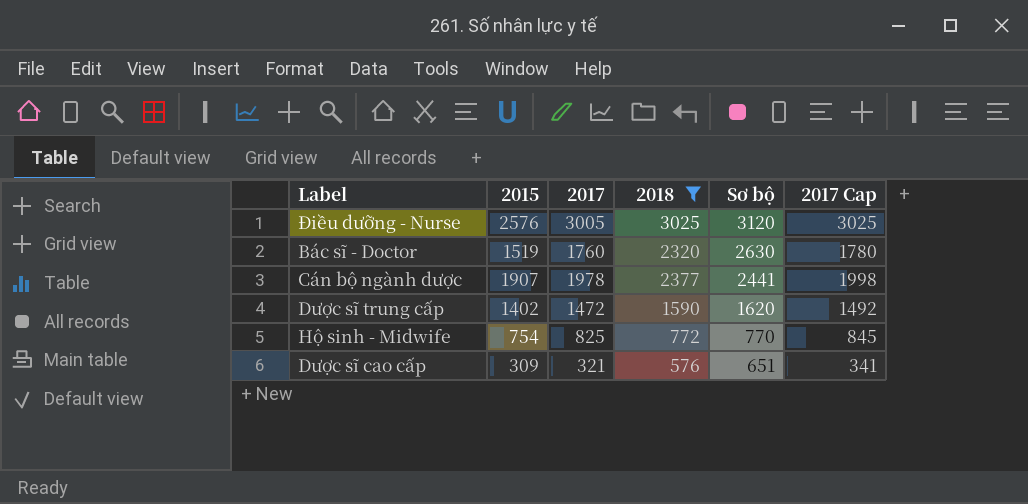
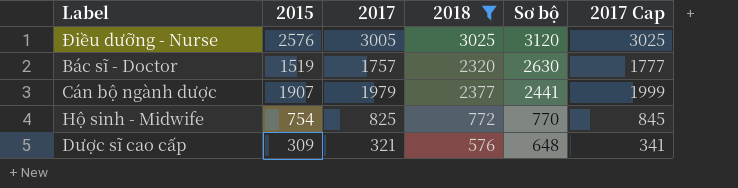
row Dược sĩ trung cấp: 1402 | 1472 | 1590 | 1620 | 1492 -> none
Bác sĩ - Doctor | 2017: 1760 -> 1757
Bác sĩ - Doctor | 2017 Cap: 1780 -> 1777
Cán bộ ngành dược | 2017: 1978 -> 1979
Cán bộ ngành dược | 2017 Cap: 1998 -> 1999
Dược sĩ cao cấp | Sơ bộ: 651 -> 648

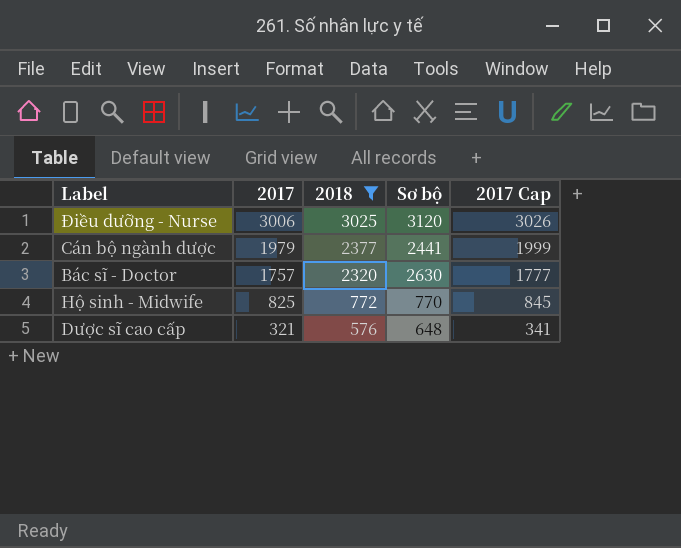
row order: Sơ bộ descending -> 2017 descending
column 2015 | position: 2 -> none
Điều dưỡng - Nurse | 2017: 3005 -> 3006
Điều dưỡng - Nurse | 2017 Cap: 3025 -> 3026

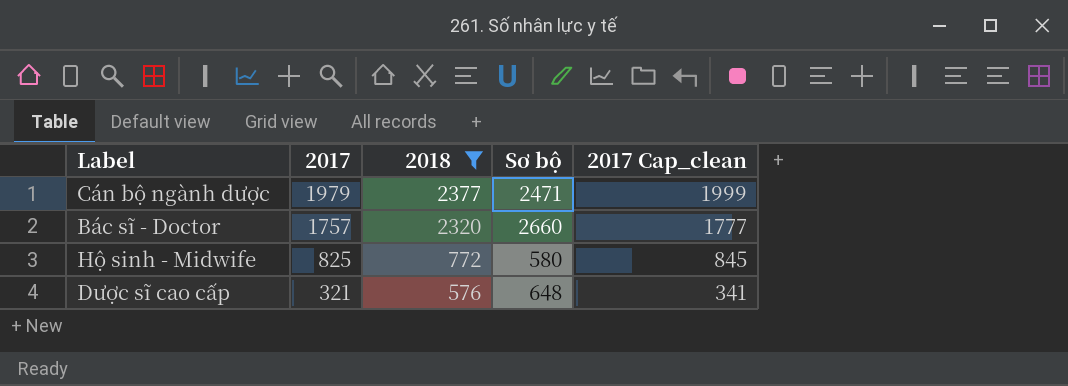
column name: 2017 Cap -> 2017 Cap_clean
row Điều dưỡng - Nurse: 3006 | 3025 | 3120 | 3026 -> none
Cán bộ ngành dược | Sơ bộ: 2441 -> 2471
Bác sĩ - Doctor | Sơ bộ: 2630 -> 2660
Hộ sinh - Midwife | Sơ bộ: 770 -> 580

